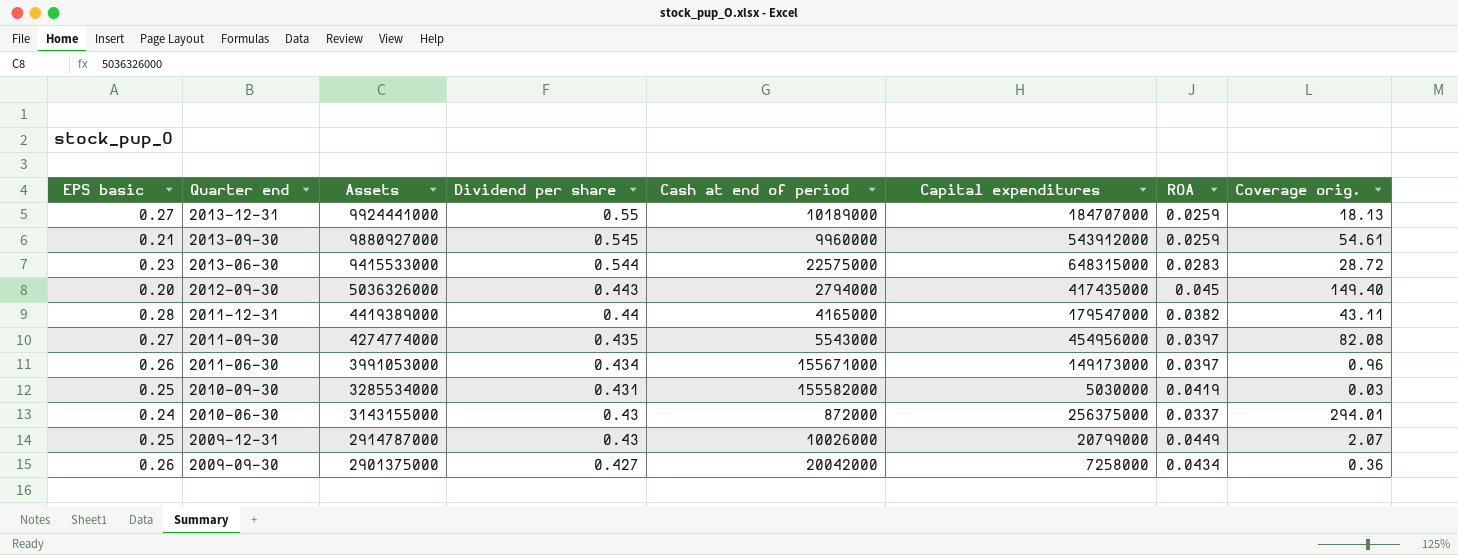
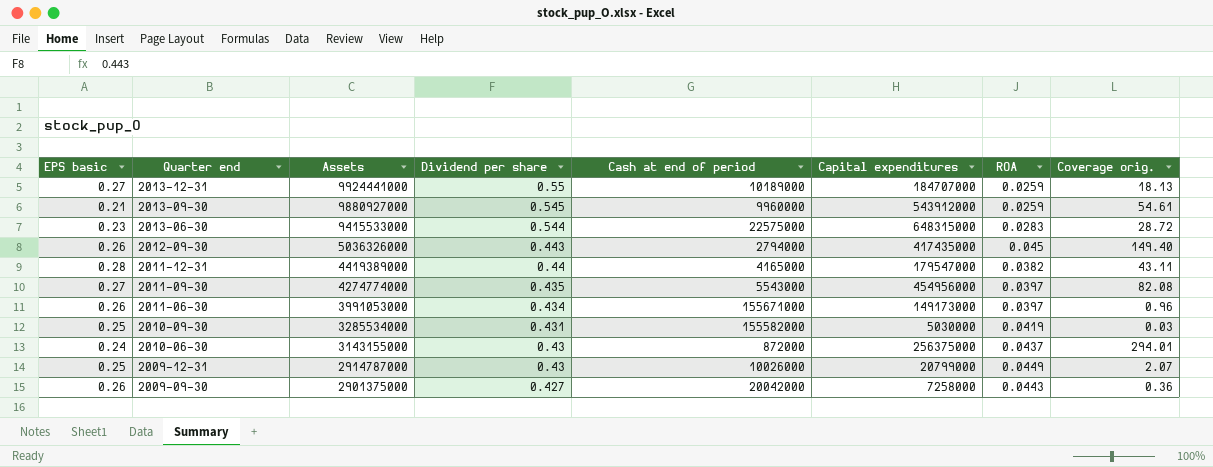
2012-09-30 | EPS basic: 0.20 -> 0.26
2010-06-30 | ROA: 0.0337 -> 0.0437
2009-09-30 | ROA: 0.0434 -> 0.0443

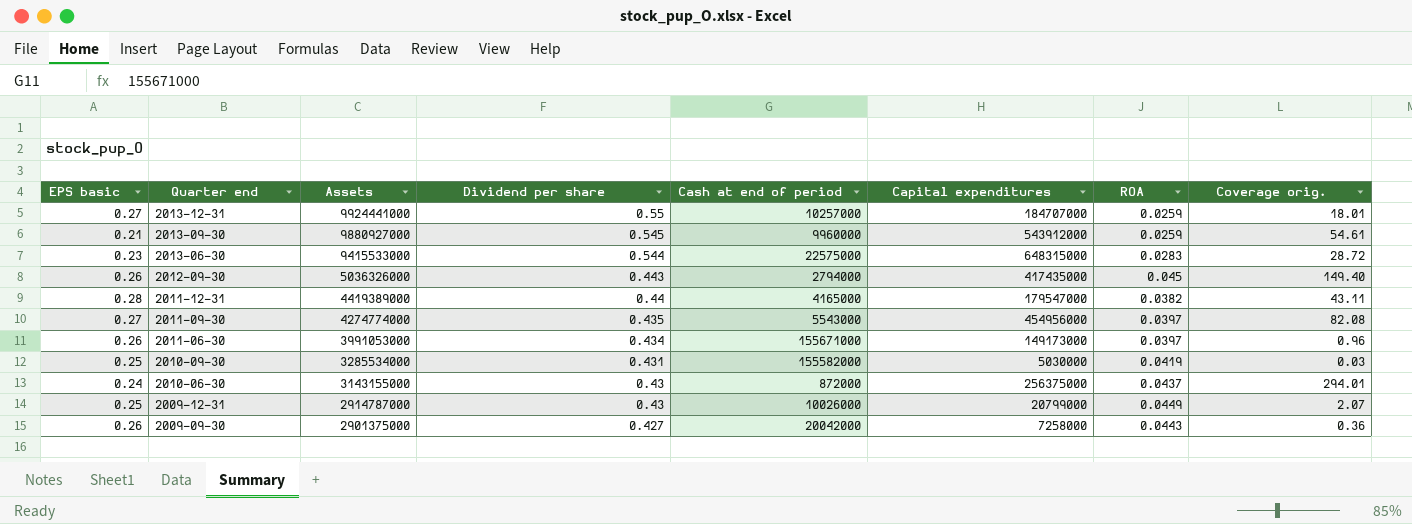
2013-12-31 | Cash at end of period: 10189000 -> 10257000
2013-12-31 | Coverage orig.: 18.13 -> 18.01

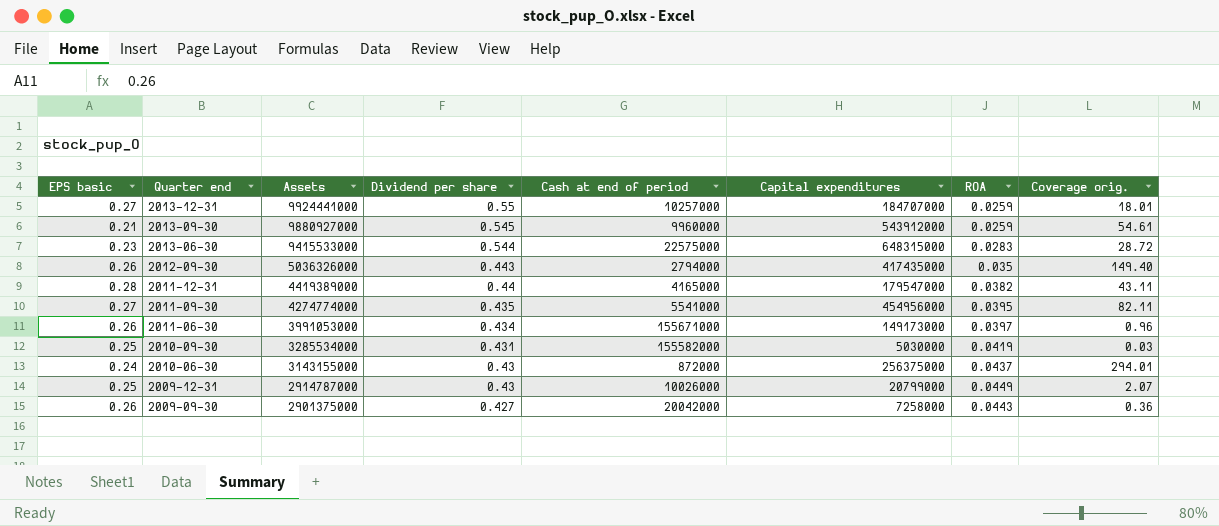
2012-09-30 | ROA: 0.045 -> 0.035
2011-09-30 | Cash at end of period: 5543000 -> 5541000
2011-09-30 | ROA: 0.0397 -> 0.0395
2011-09-30 | Coverage orig.: 82.08 -> 82.11

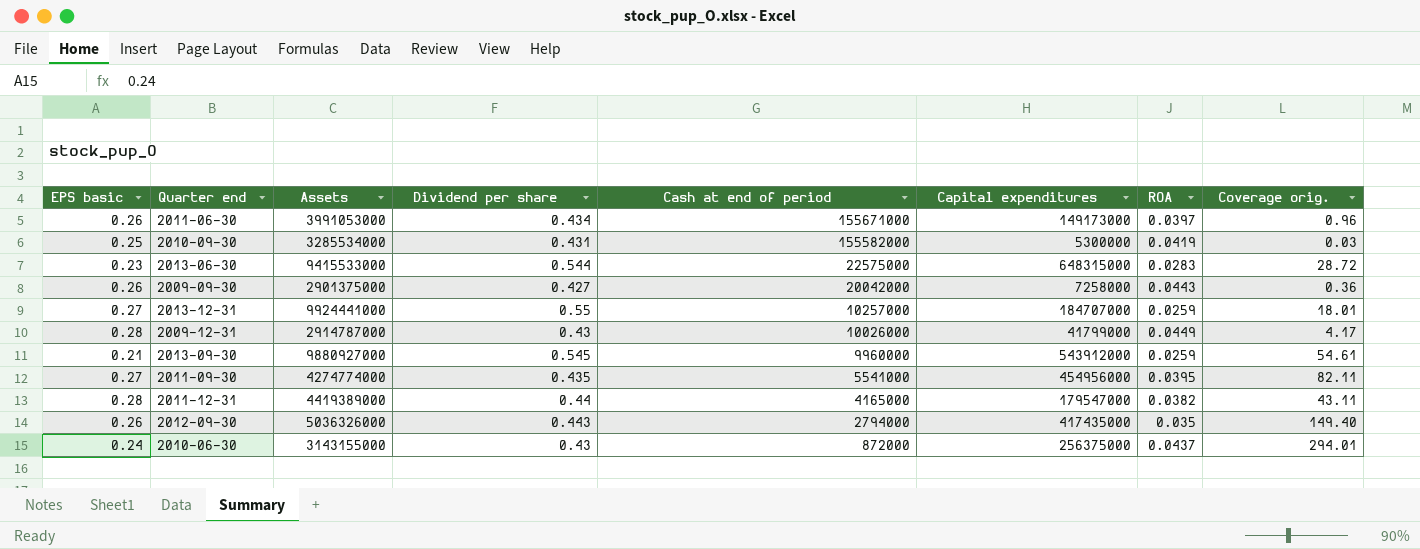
row order: Quarter end descending -> Cash at end of period descending
2010-09-30 | Capital expenditures: 5030000 -> 5300000
2009-12-31 | EPS basic: 0.25 -> 0.28
2009-12-31 | Capital expenditures: 20799000 -> 41799000
2009-12-31 | Coverage orig.: 2.07 -> 4.17

